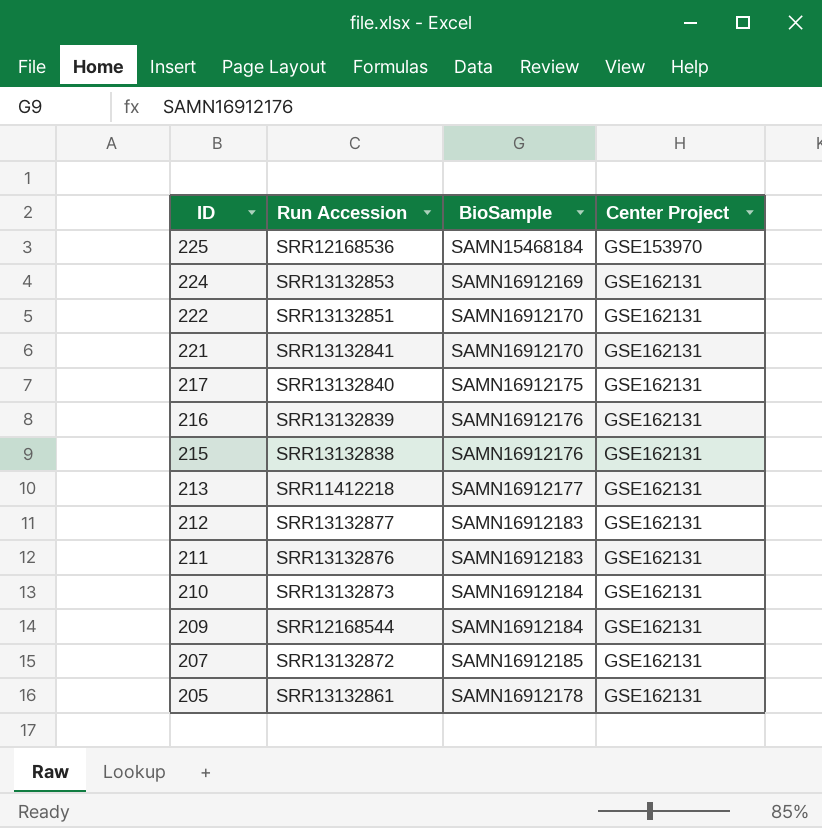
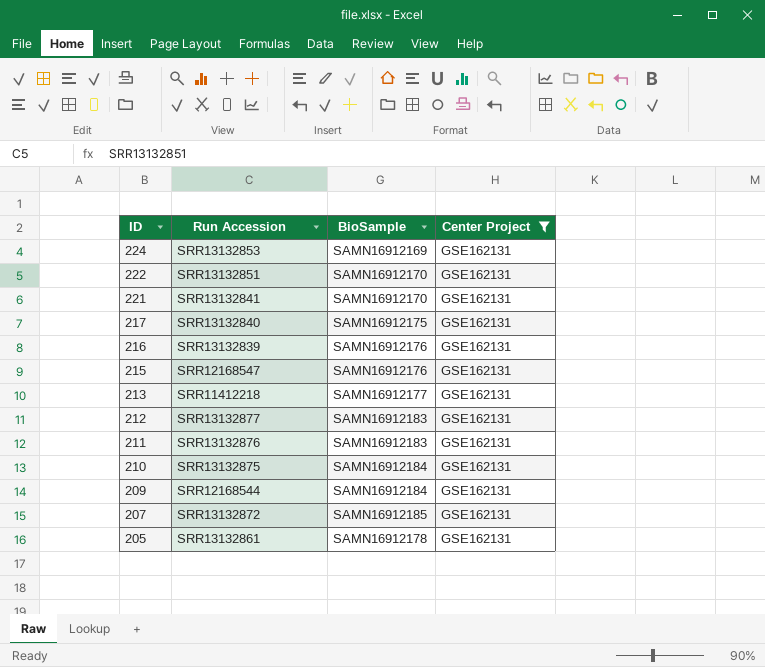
filter: none -> Center Project = GSE162131
215 | Run Accession: SRR13132838 -> SRR12168547
210 | Run Accession: SRR13132873 -> SRR13132875

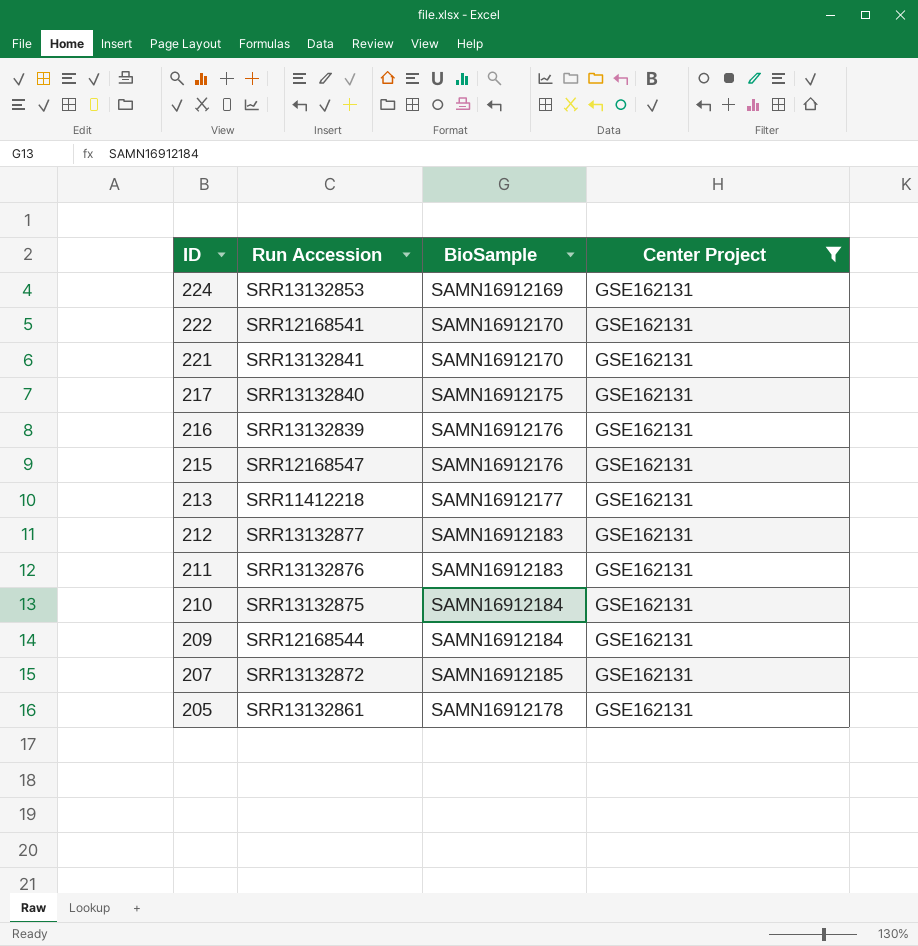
222 | Run Accession: SRR13132851 -> SRR12168541

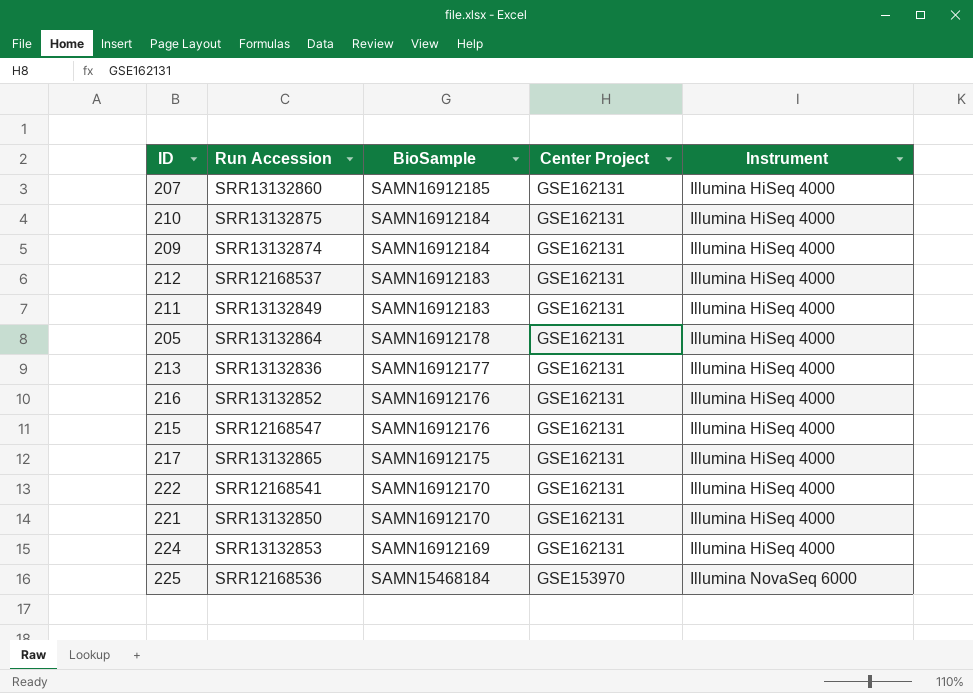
filter: Center Project = GSE162131 -> none
row order: ID descending -> BioSample descending
column Instrument | position: none -> 5
207 | Run Accession: SRR13132872 -> SRR13132860
209 | Run Accession: SRR12168544 -> SRR13132874
212 | Run Accession: SRR13132877 -> SRR12168537
211 | Run Accession: SRR13132876 -> SRR13132849
205 | Run Accession: SRR13132861 -> SRR13132864
213 | Run Accession: SRR11412218 -> SRR13132836
216 | Run Accession: SRR13132839 -> SRR13132852
217 | Run Accession: SRR13132840 -> SRR13132865
221 | Run Accession: SRR13132841 -> SRR13132850

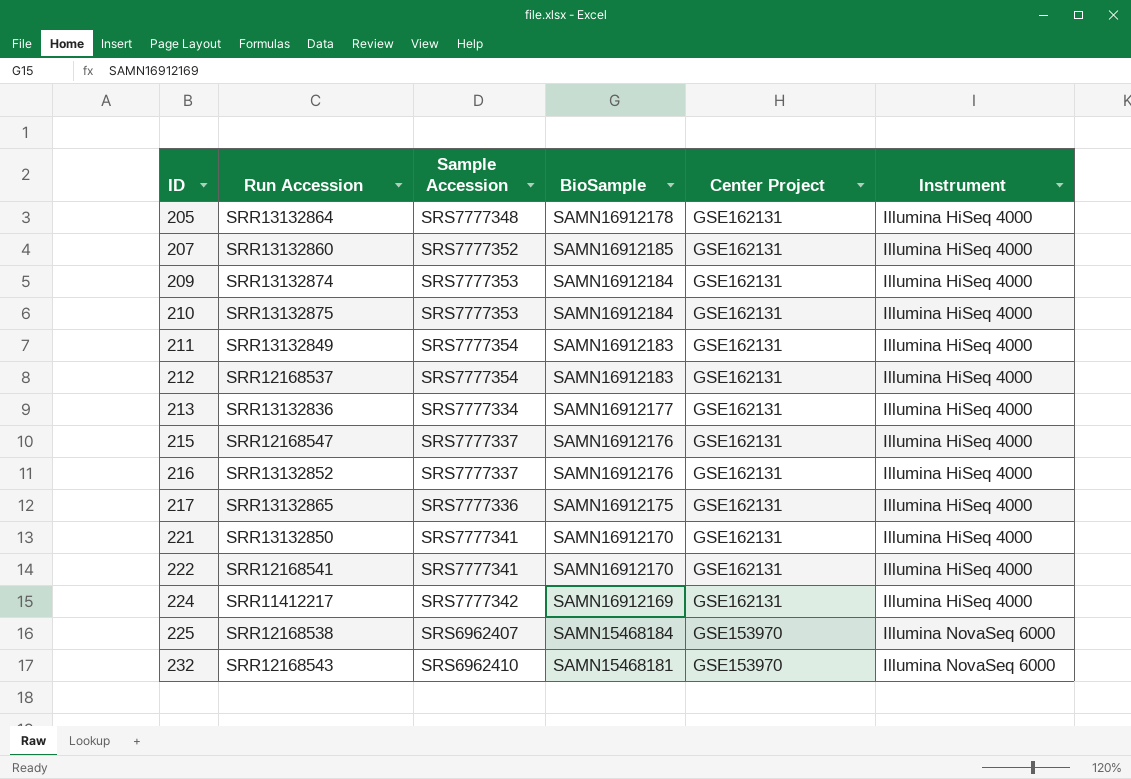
row order: BioSample descending -> ID ascending
column Sample Accession | position: none -> 3
224 | Run Accession: SRR13132853 -> SRR11412217
225 | Run Accession: SRR12168536 -> SRR12168538
row 232: none -> SRR12168543 | SRS6962410 | SAMN15468181 | GSE153970 | Illumina NovaSeq 6000

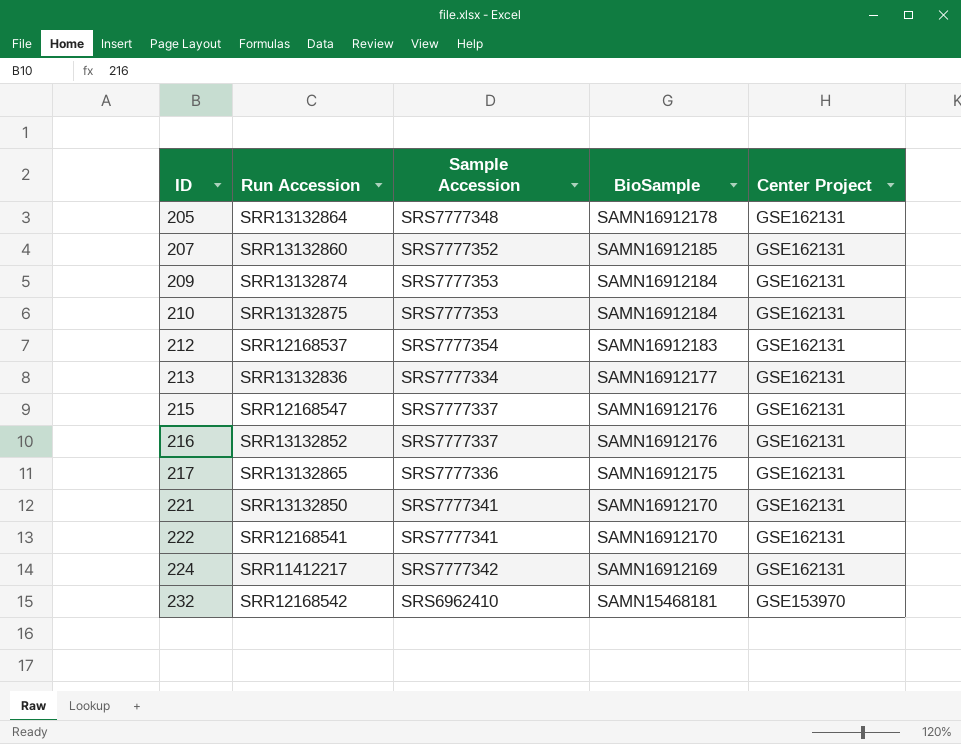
column Instrument | position: 6 -> none
row 211: SRR13132849 | SRS7777354 | SAMN16912183 | GSE162131 | Illumina HiSeq 4000 -> none
row 225: SRR12168538 | SRS6962407 | SAMN15468184 | GSE153970 | Illumina NovaSeq 6000 -> none
232 | Run Accession: SRR12168543 -> SRR12168542

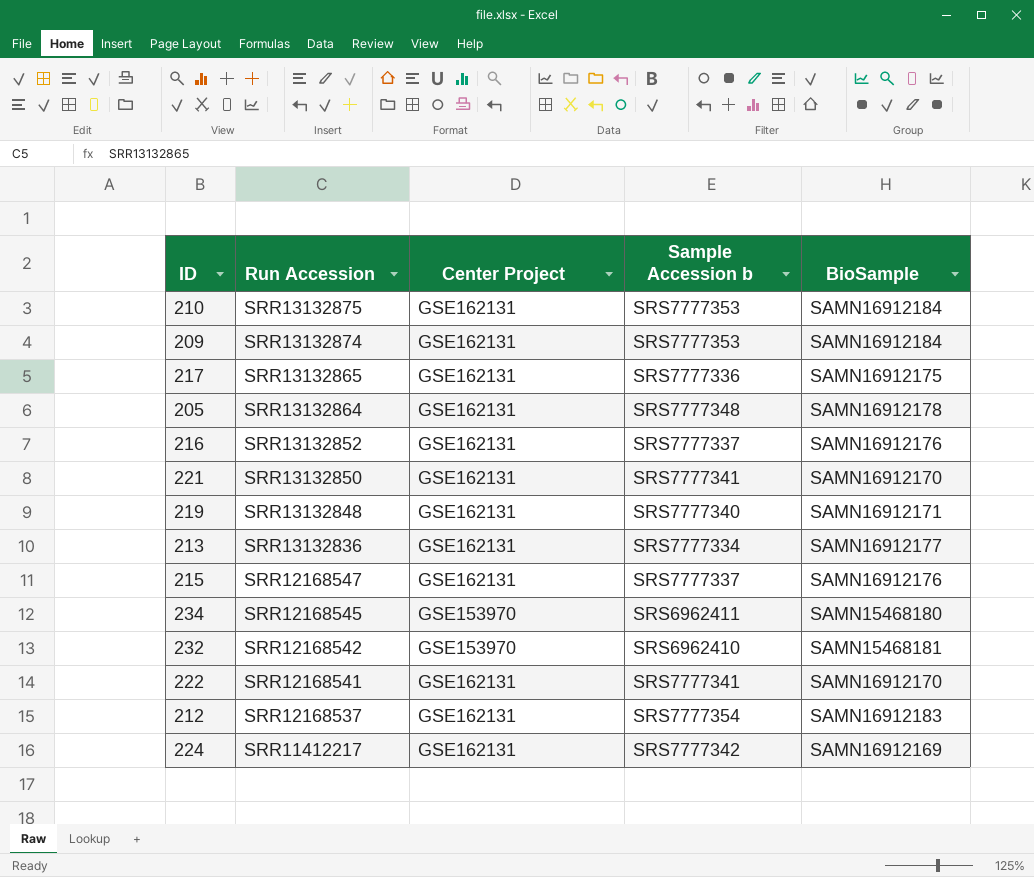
row order: ID ascending -> Run Accession descending
column Center Project | position: 5 -> 3
column name: Sample Accession -> Sample Accession b
row 207: SRR13132860 | SRS7777352 | SAMN16912185 | GSE162131 -> none
row 219: none -> SRR13132848 | GSE162131 | SRS7777340 | SAMN16912171
row 234: none -> SRR12168545 | GSE153970 | SRS6962411 | SAMN15468180

